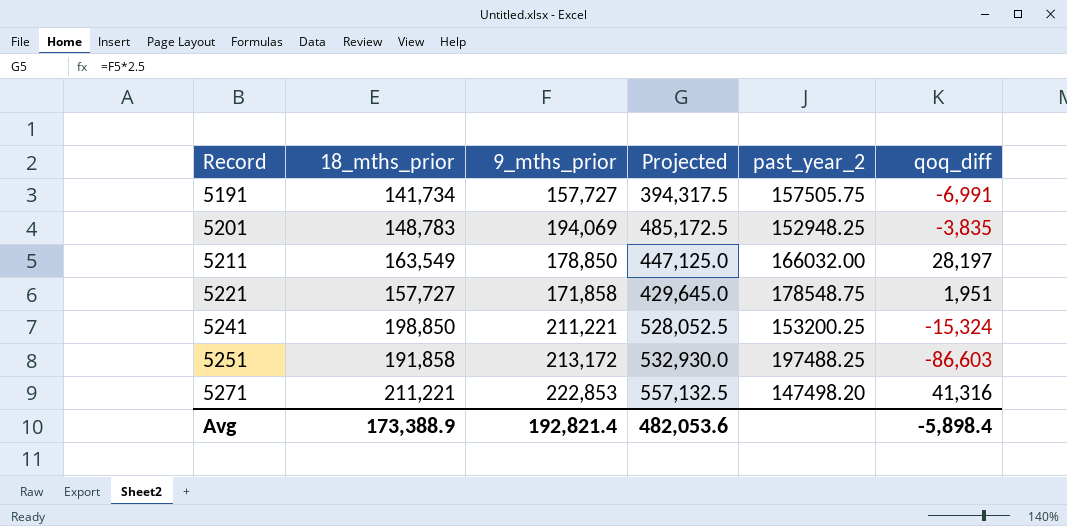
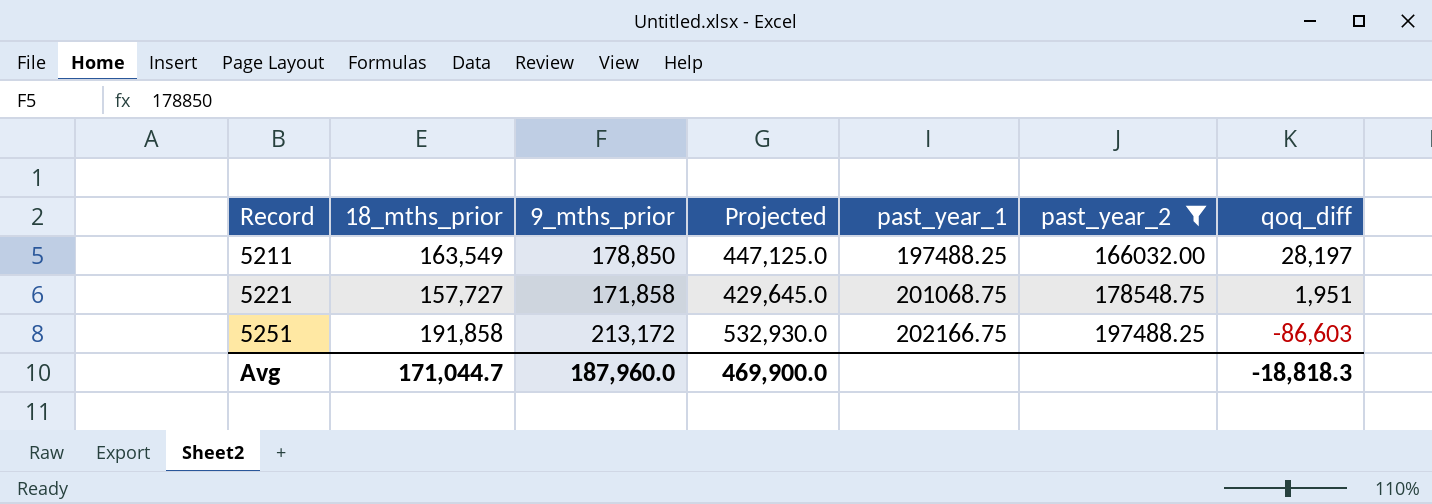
filter: none -> past_year_2 >= 166032.00
column past_year_1 | position: none -> 5
Avg | 18_mths_prior: 173,388.9 -> 171,044.7
Avg | 9_mths_prior: 192,821.4 -> 187,960.0
Avg | Projected: 482,053.6 -> 469,900.0
Avg | qoq_diff: -5,898.4 -> -18,818.3

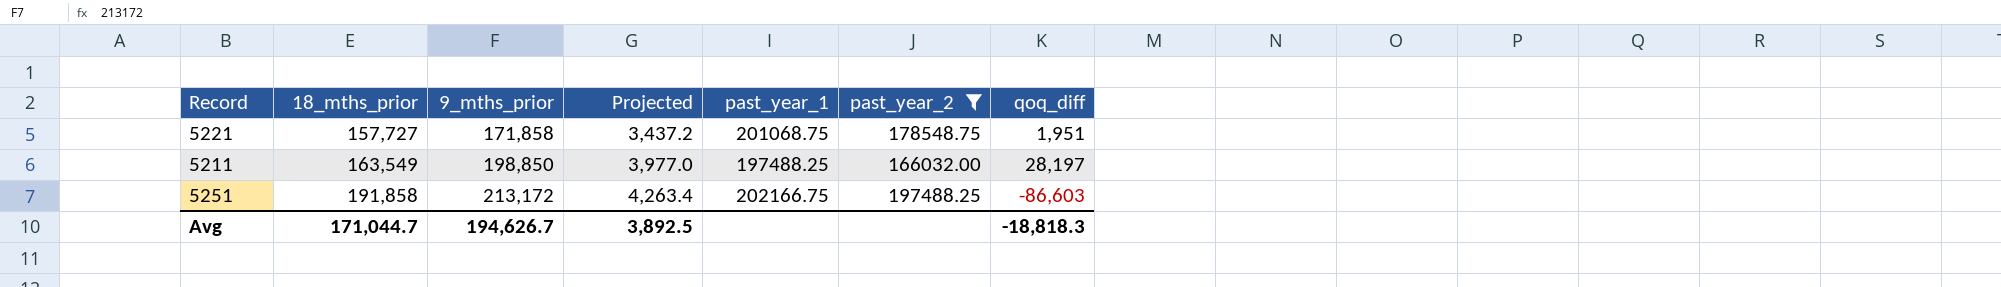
row order: Record ascending -> 18_mths_prior ascending
column Projected | formula: [9_mths_prior] * 2.5 -> [9_mths_prior] * 0.02
5211 | 9_mths_prior: 178,850 -> 198,850
Avg | 9_mths_prior: 187,960.0 -> 194,626.7
Avg | Projected: 469,900.0 -> 3,892.5

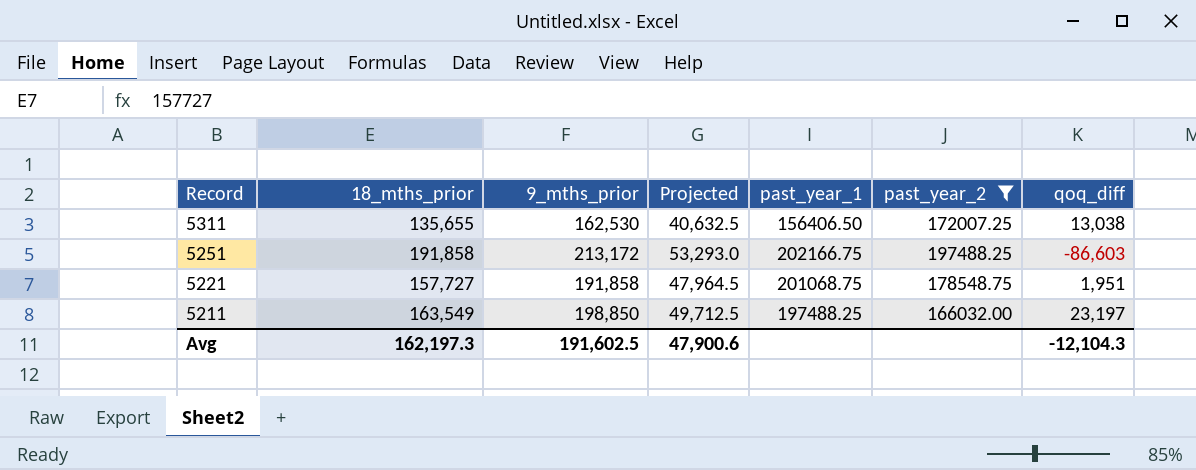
row order: 18_mths_prior ascending -> Record descending
column Projected | formula: [9_mths_prior] * 0.02 -> [9_mths_prior] * 0.25
row 5311: none -> 135,655 | 162,530 | 40,632.5 | 156406.50 | 172007.25 | 13,038
5221 | 9_mths_prior: 171,858 -> 191,858
5211 | qoq_diff: 28,197 -> 23,197
Avg | 18_mths_prior: 171,044.7 -> 162,197.3
Avg | 9_mths_prior: 194,626.7 -> 191,602.5
Avg | Projected: 3,892.5 -> 47,900.6
Avg | qoq_diff: -18,818.3 -> -12,104.3

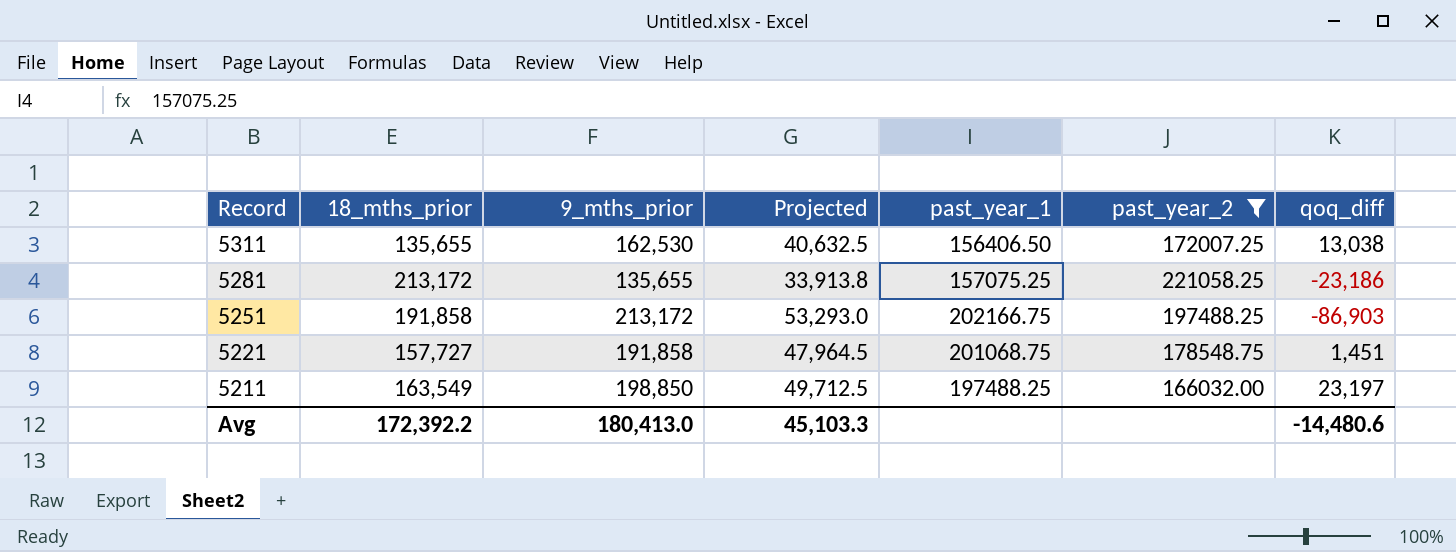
row 5281: none -> 213,172 | 135,655 | 33,913.8 | 157075.25 | 221058.25 | -23,186
5251 | qoq_diff: -86,603 -> -86,903
5221 | qoq_diff: 1,951 -> 1,451
Avg | 18_mths_prior: 162,197.3 -> 172,392.2
Avg | 9_mths_prior: 191,602.5 -> 180,413.0
Avg | Projected: 47,900.6 -> 45,103.3
Avg | qoq_diff: -12,104.3 -> -14,480.6

